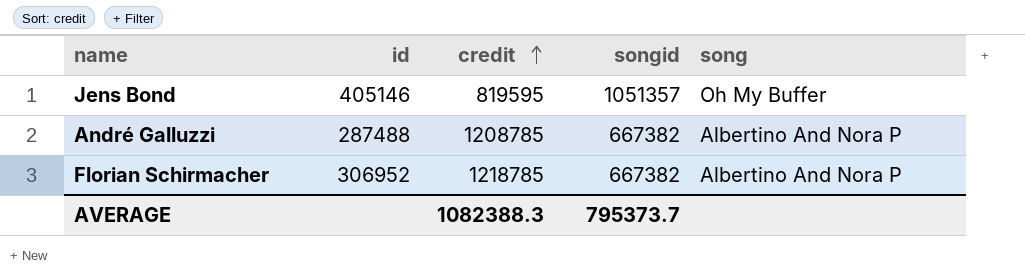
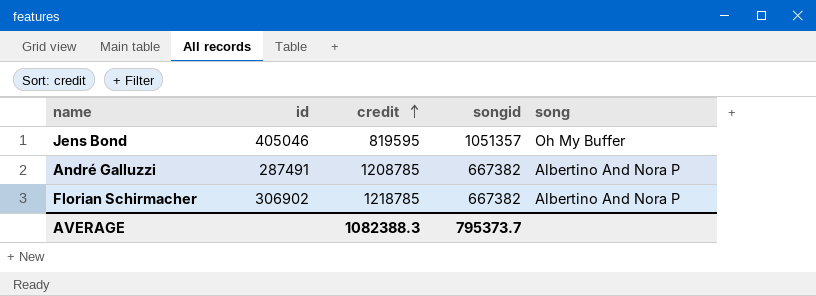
Jens Bond | id: 405146 -> 405046
André Galluzzi | id: 287488 -> 287491
Florian Schirmacher | id: 306952 -> 306902

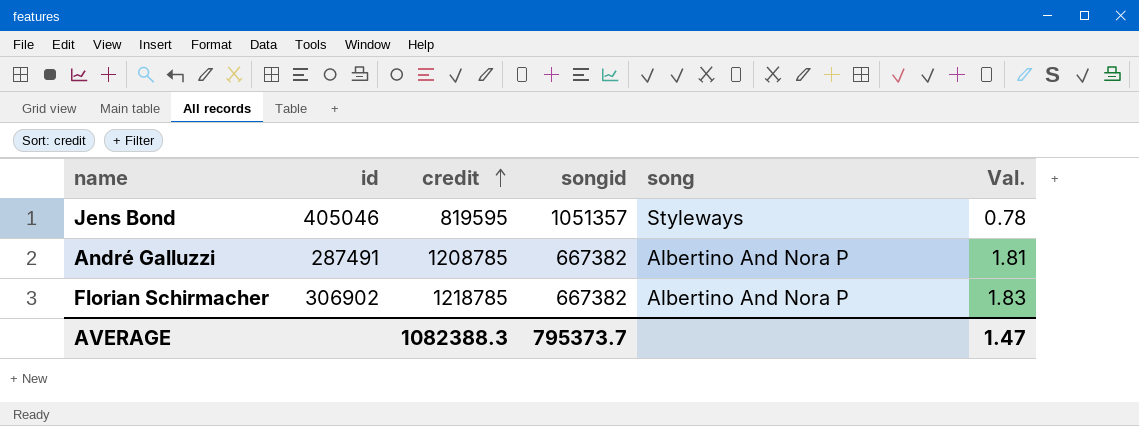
column Val. | formula: none -> [credit] / [songid]
Jens Bond | song: Oh My Buffer -> Styleways

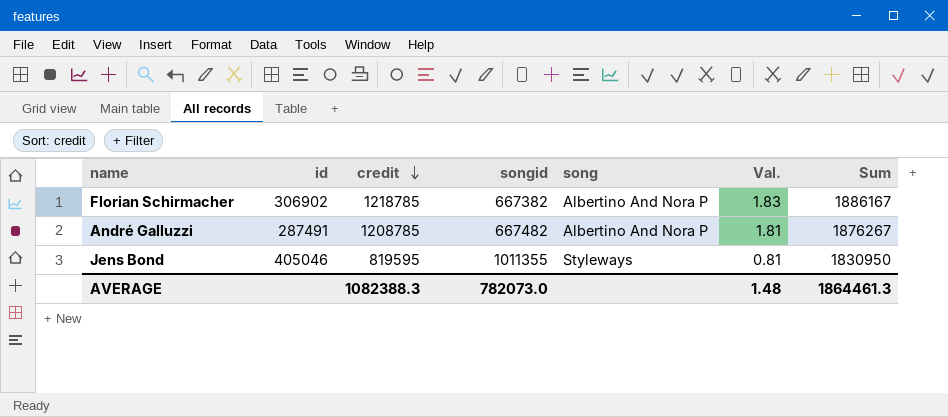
row order: credit ascending -> credit descending
column Sum | formula: none -> [credit] + [songid]
André Galluzzi | songid: 667382 -> 667482
Jens Bond | songid: 1051357 -> 1011355
Jens Bond | Val.: 0.78 -> 0.81
AVERAGE | songid: 795373.7 -> 782073.0
AVERAGE | Val.: 1.47 -> 1.48

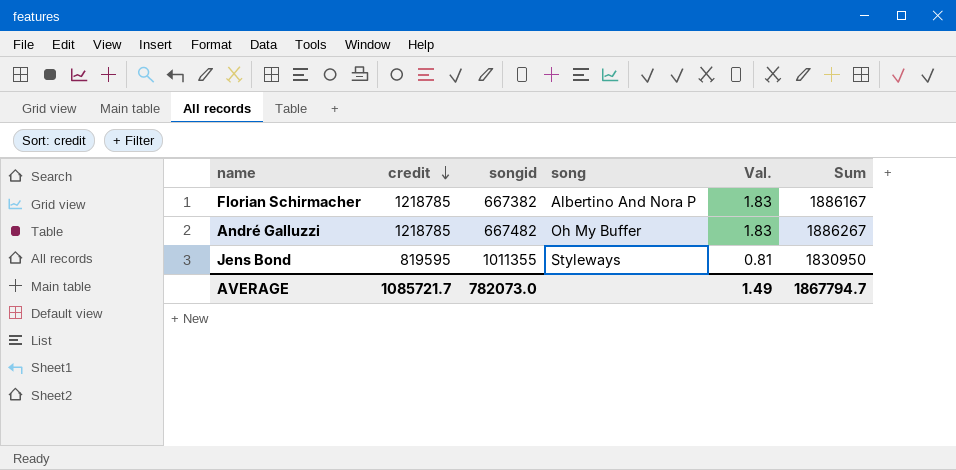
column id | position: 2 -> none
André Galluzzi | credit: 1208785 -> 1218785
André Galluzzi | song: Albertino And Nora P -> Oh My Buffer
André Galluzzi | Val.: 1.81 -> 1.83
André Galluzzi | Sum: 1876267 -> 1886267
AVERAGE | credit: 1082388.3 -> 1085721.7
AVERAGE | Val.: 1.48 -> 1.49
AVERAGE | Sum: 1864461.3 -> 1867794.7

